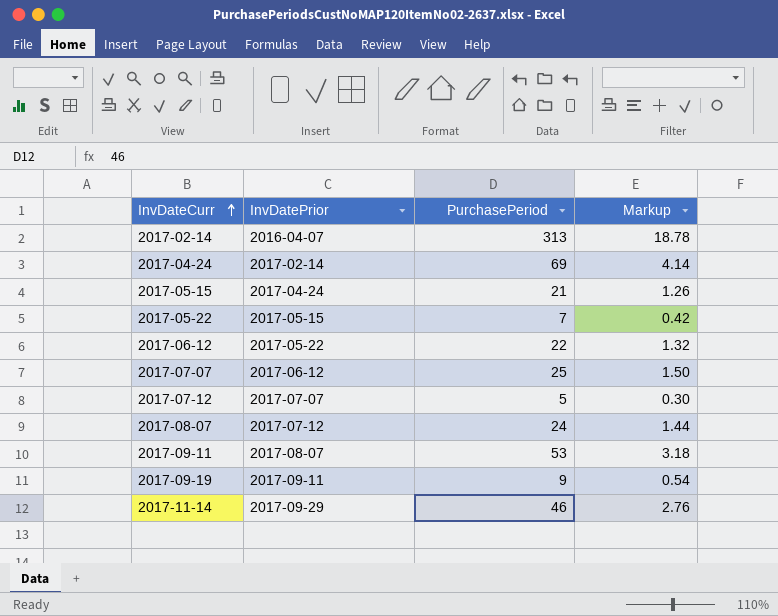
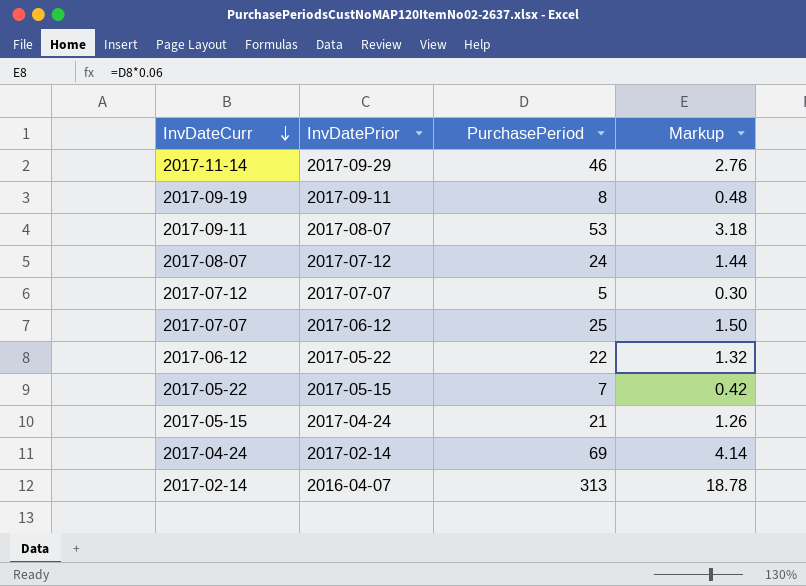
row order: InvDateCurr ascending -> InvDateCurr descending
2017-09-19 | PurchasePeriod: 9 -> 8
2017-09-19 | Markup: 0.54 -> 0.48

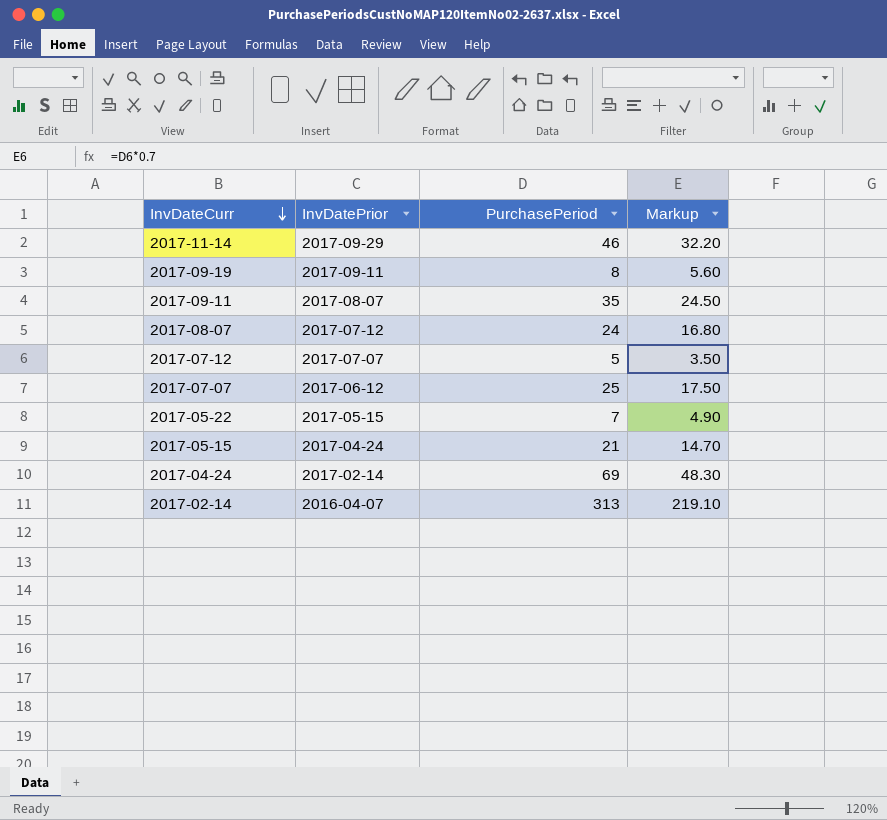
column Markup | formula: [PurchasePeriod] * 0.06 -> [PurchasePeriod] * 0.7
row 2017-06-12: 2017-05-22 | 22 | 1.32 -> none
2017-09-11 | PurchasePeriod: 53 -> 35

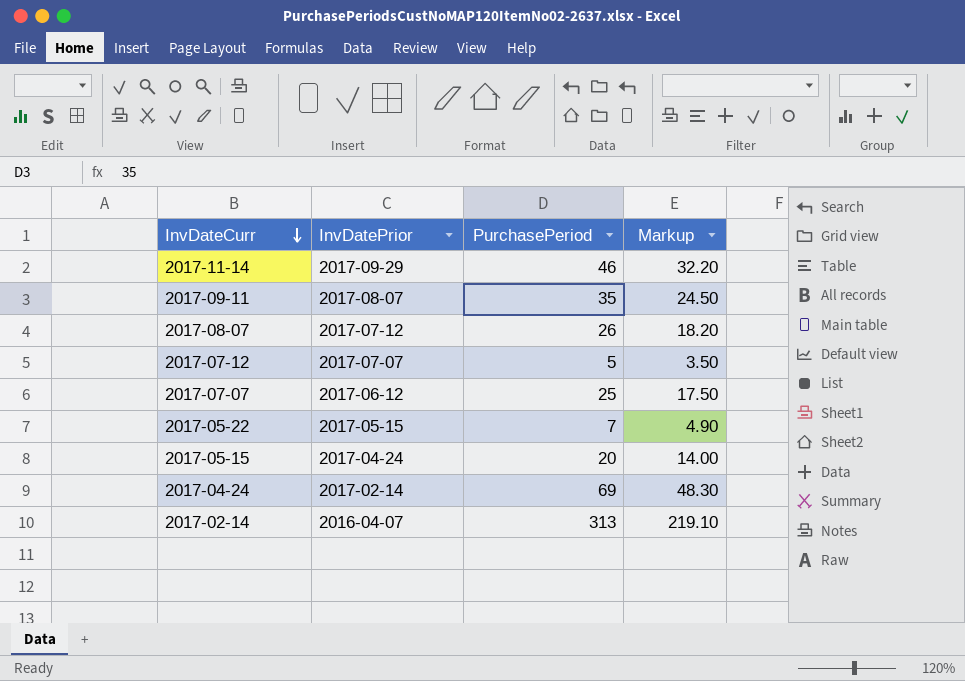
row 2017-09-19: 2017-09-11 | 8 | 5.60 -> none
2017-08-07 | PurchasePeriod: 24 -> 26
2017-08-07 | Markup: 16.80 -> 18.20
2017-05-15 | PurchasePeriod: 21 -> 20
2017-05-15 | Markup: 14.70 -> 14.00

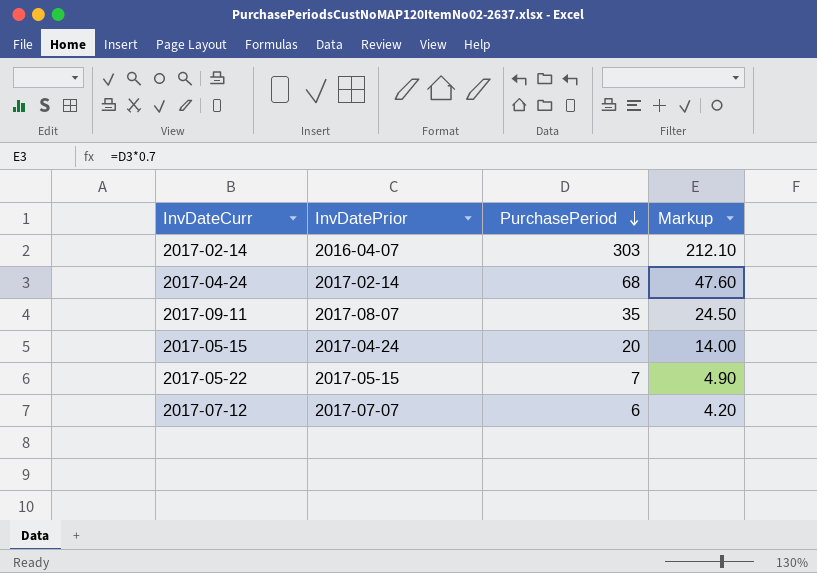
row order: InvDateCurr descending -> PurchasePeriod descending
row 2017-11-14: 2017-09-29 | 46 | 32.20 -> none
row 2017-08-07: 2017-07-12 | 26 | 18.20 -> none
row 2017-07-07: 2017-06-12 | 25 | 17.50 -> none
2017-02-14 | PurchasePeriod: 313 -> 303
2017-02-14 | Markup: 219.10 -> 212.10
2017-04-24 | PurchasePeriod: 69 -> 68
2017-04-24 | Markup: 48.30 -> 47.60
2017-07-12 | PurchasePeriod: 5 -> 6
2017-07-12 | Markup: 3.50 -> 4.20

